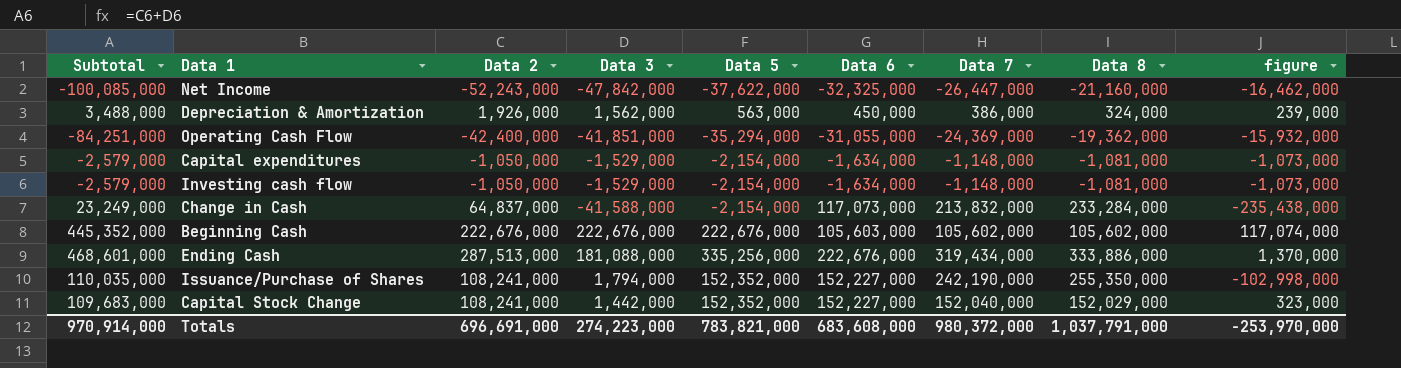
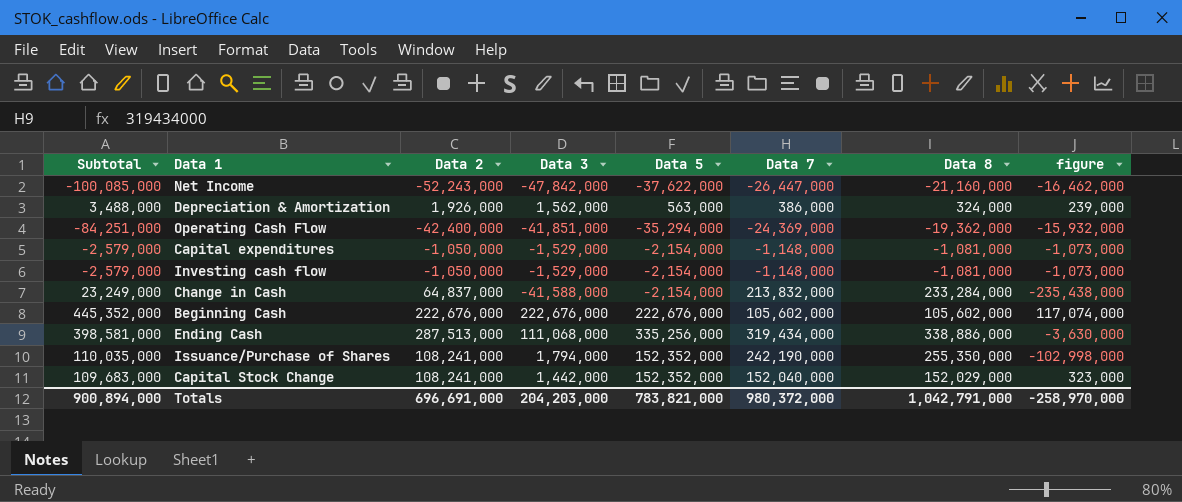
column Data 6 | position: 6 -> none
Ending Cash | Subtotal: 468,601,000 -> 398,581,000
Ending Cash | Data 3: 181,088,000 -> 111,068,000
Ending Cash | Data 8: 333,886,000 -> 338,886,000
Ending Cash | figure: 1,370,000 -> -3,630,000
Totals | Subtotal: 970,914,000 -> 900,894,000
Totals | Data 3: 274,223,000 -> 204,203,000
Totals | Data 8: 1,037,791,000 -> 1,042,791,000
Totals | figure: -253,970,000 -> -258,970,000

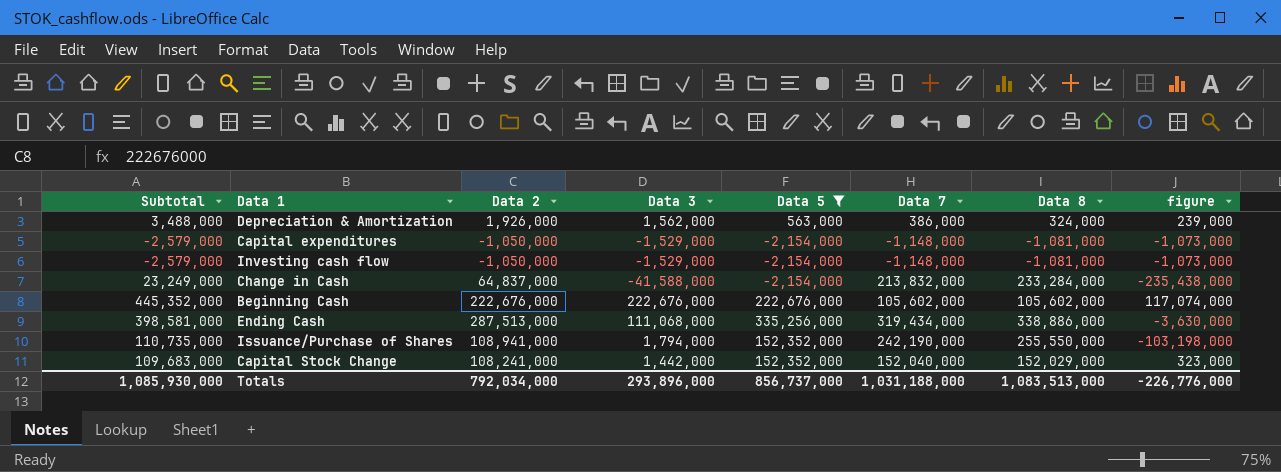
filter: none -> Data 5 >= -2,154,000
Issuance/Purchase of Shares | Subtotal: 110,035,000 -> 110,735,000
Issuance/Purchase of Shares | Data 2: 108,241,000 -> 108,941,000
Issuance/Purchase of Shares | Data 8: 255,350,000 -> 255,550,000
Issuance/Purchase of Shares | figure: -102,998,000 -> -103,198,000
Totals | Subtotal: 900,894,000 -> 1,085,930,000
Totals | Data 2: 696,691,000 -> 792,034,000
Totals | Data 3: 204,203,000 -> 293,896,000
Totals | Data 5: 783,821,000 -> 856,737,000
Totals | Data 7: 980,372,000 -> 1,031,188,000
Totals | Data 8: 1,042,791,000 -> 1,083,513,000
Totals | figure: -258,970,000 -> -226,776,000

